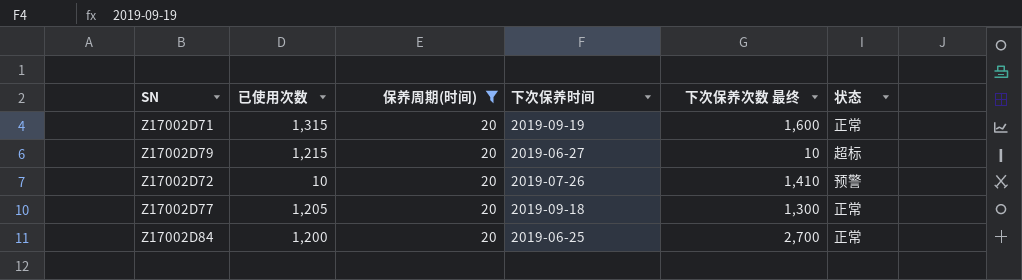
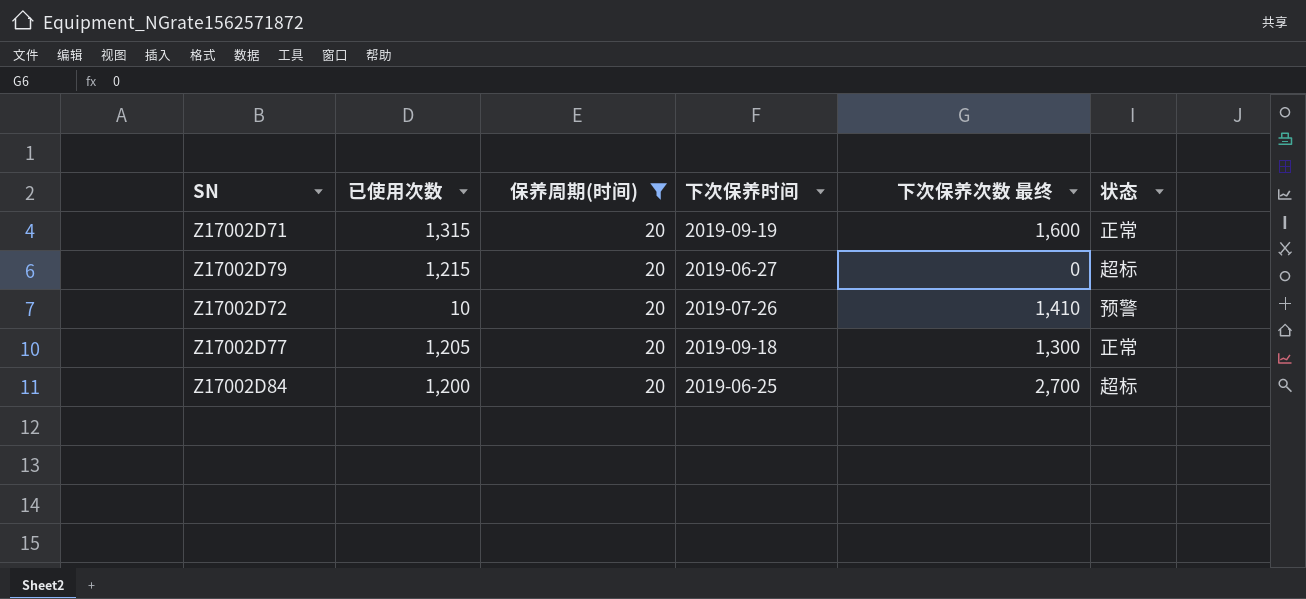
Z17002D79 | 下次保养次数 最终: 10 -> 0
Z17002D84 | 状态: 正常 -> 超标

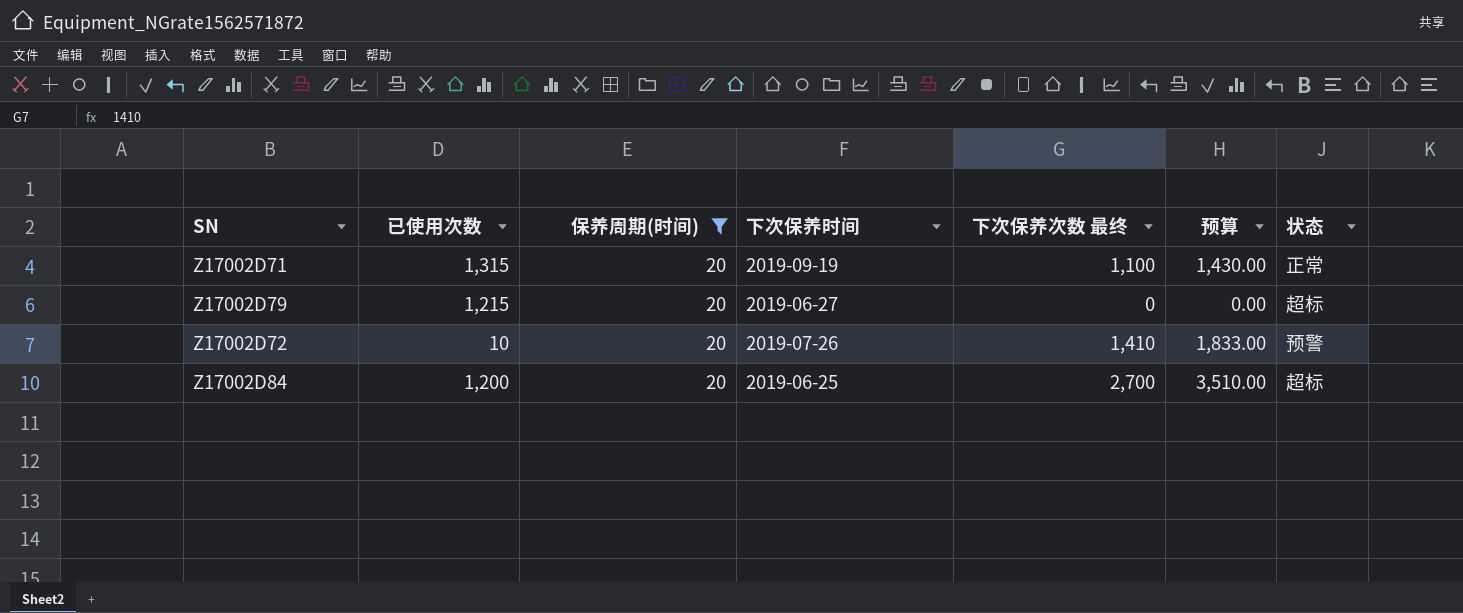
column 预算 | formula: none -> [下次保养次数 最终] * 1.3
row Z17002D77: 1,205 | 20 | 2019-09-18 | 1,300 | 正常 -> none
Z17002D71 | 下次保养次数 最终: 1,600 -> 1,100

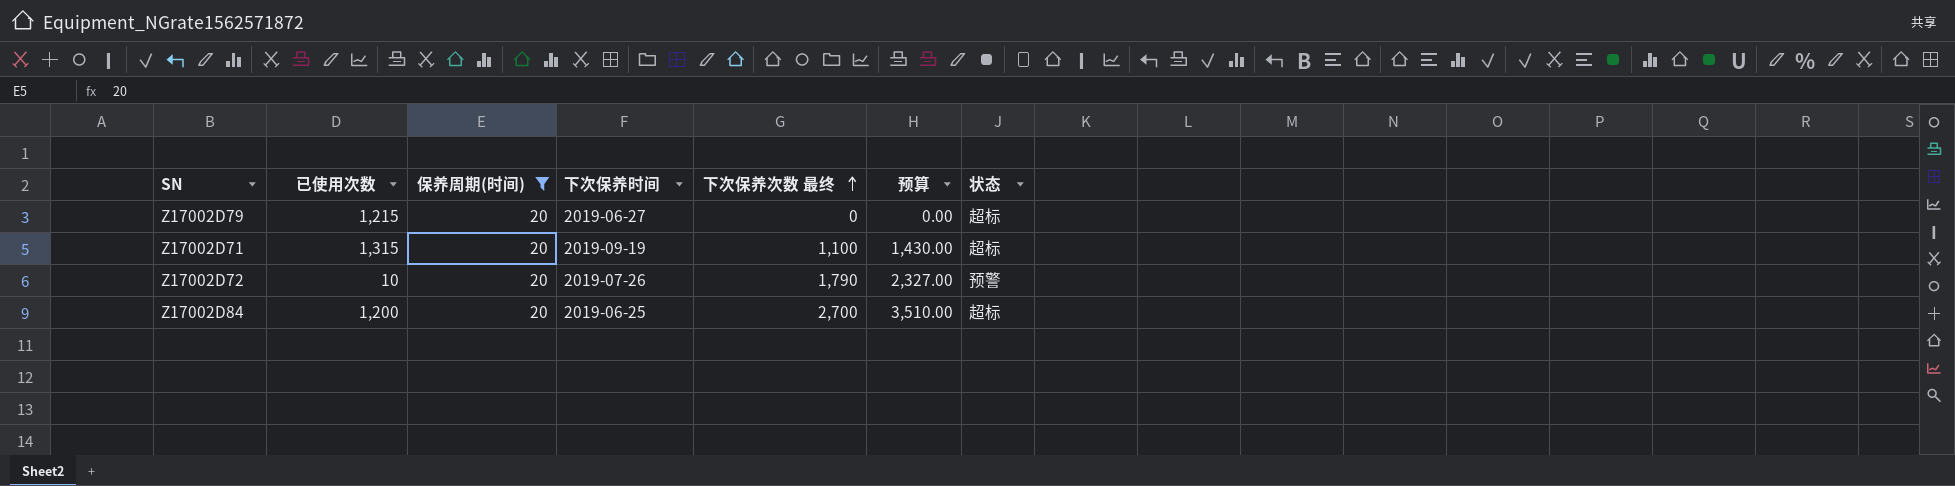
row order: none -> 下次保养次数 最终 ascending
Z17002D71 | 状态: 正常 -> 超标
Z17002D72 | 下次保养次数 最终: 1,410 -> 1,790
Z17002D72 | 预算: 1,833.00 -> 2,327.00

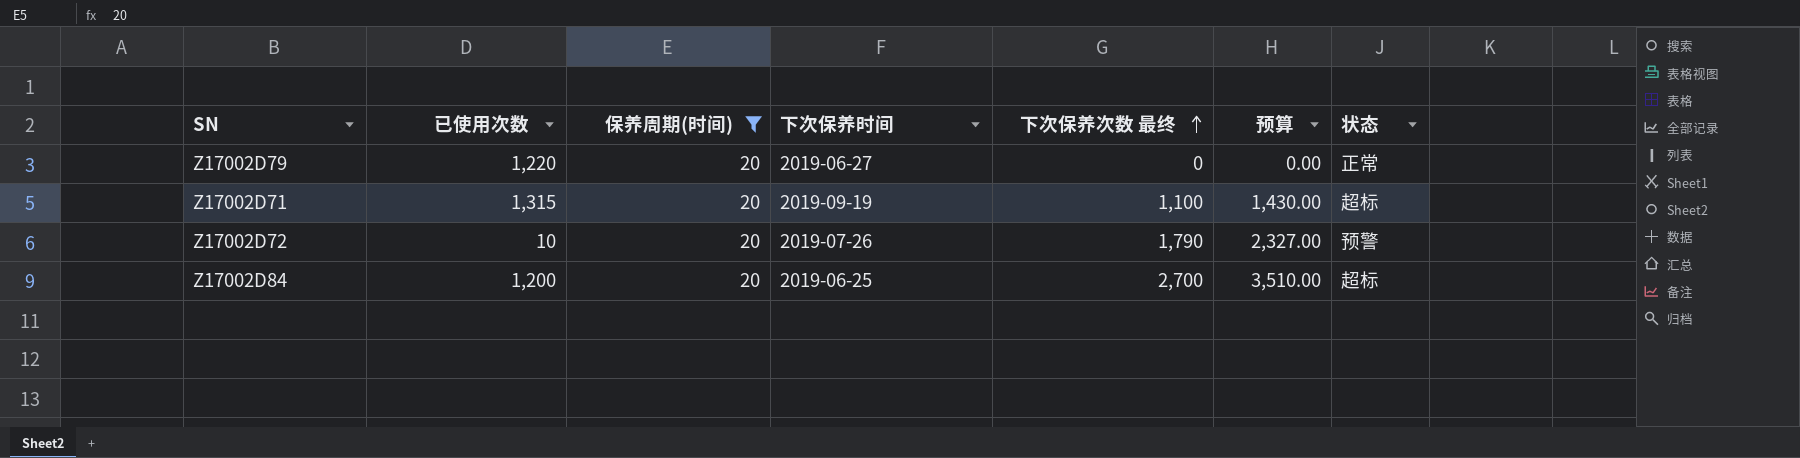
Z17002D79 | 已使用次数: 1,215 -> 1,220
Z17002D79 | 状态: 超标 -> 正常

